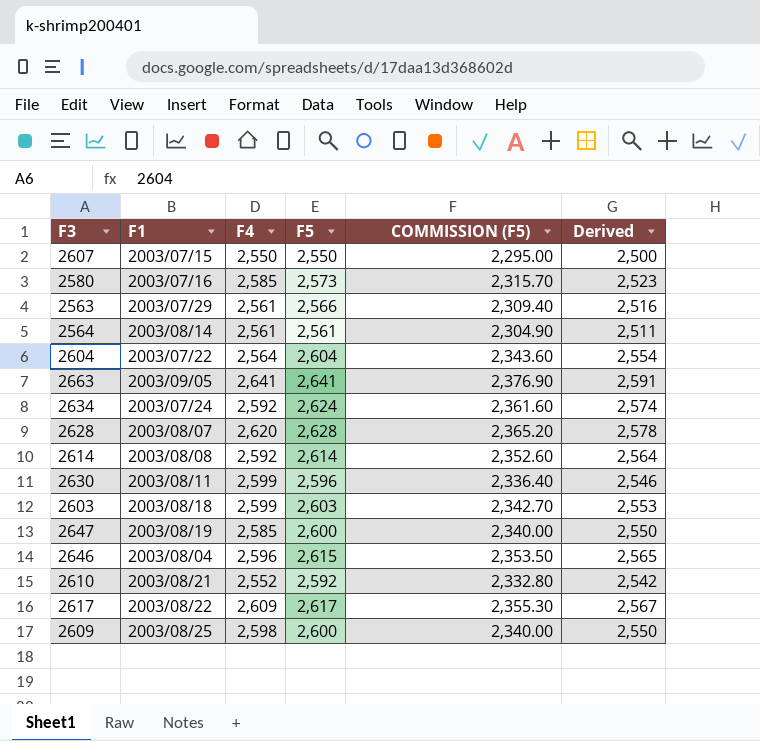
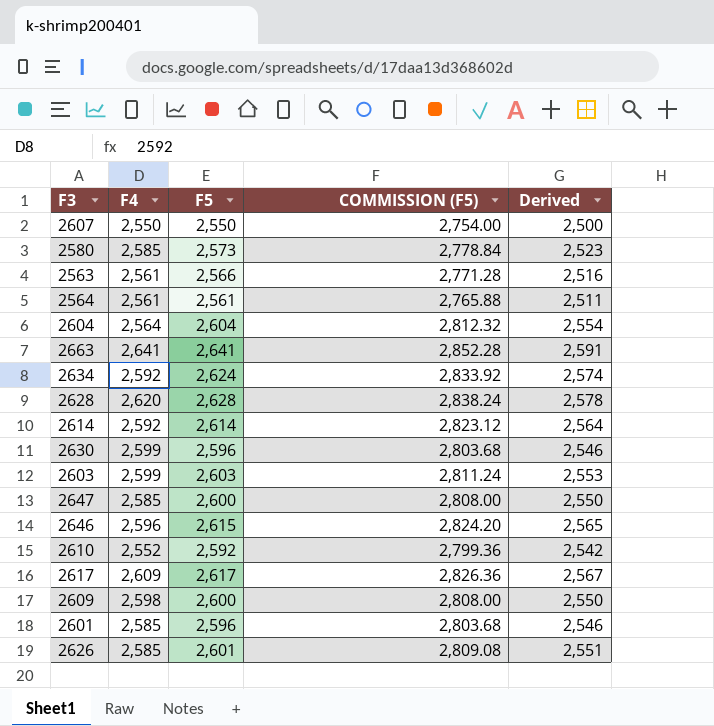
column F1 | position: 2 -> none
column COMMISSION (F5) | formula: [F5] * 0.9 -> [F5] * 1.08
row 2601: none -> 2,585 | 2,596 | 2,803.68 | 2,546
row 2626: none -> 2,585 | 2,601 | 2,809.08 | 2,551

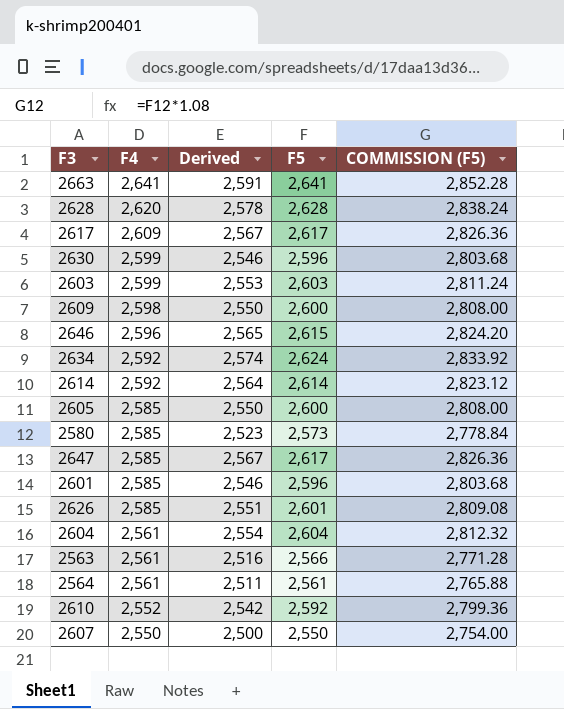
row order: none -> F4 descending
column Derived | position: 5 -> 3
row 2605: none -> 2,585 | 2,550 | 2,600 | 2,808.00
2647 | Derived: 2,550 -> 2,567
2647 | F5: 2,600 -> 2,617
2647 | COMMISSION (F5): 2,808.00 -> 2,826.36
2604 | F4: 2,564 -> 2,561

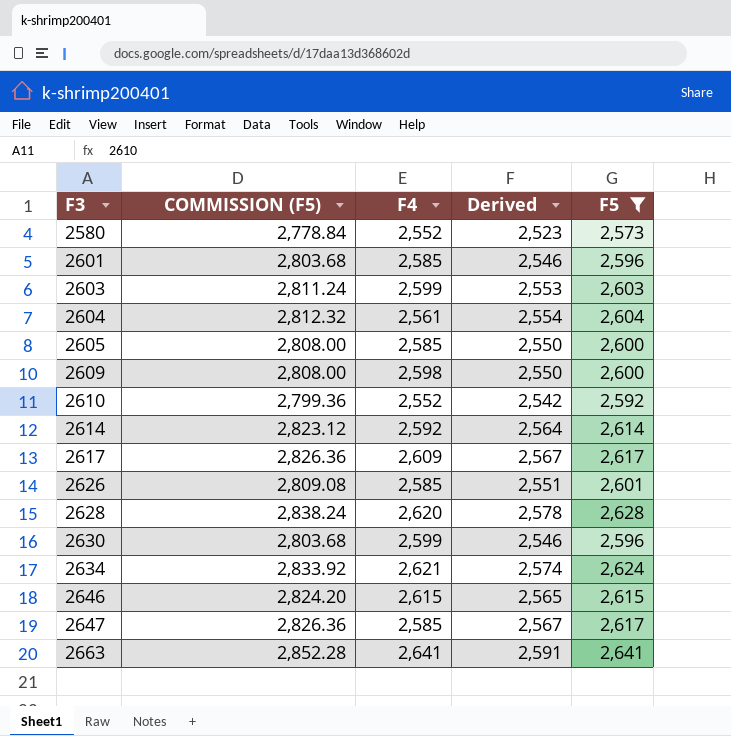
filter: none -> F5 >= 2,573
row order: F4 descending -> F3 ascending
column COMMISSION (F5) | position: 5 -> 2
2580 | F4: 2,585 -> 2,552
2634 | F4: 2,592 -> 2,621
2646 | F4: 2,596 -> 2,615

